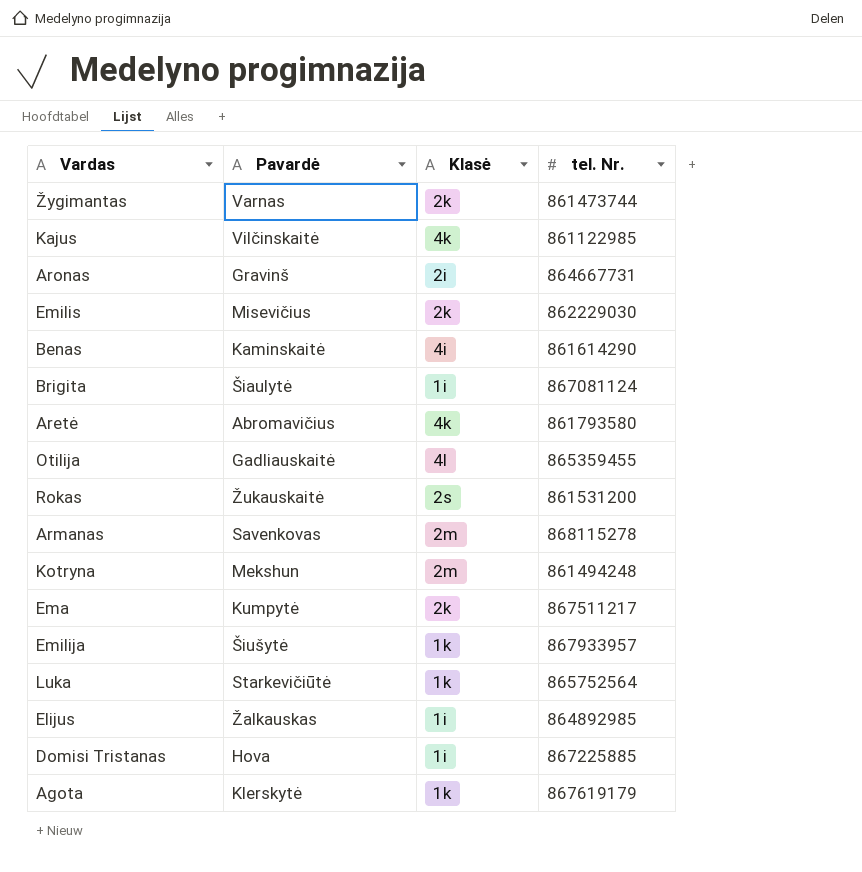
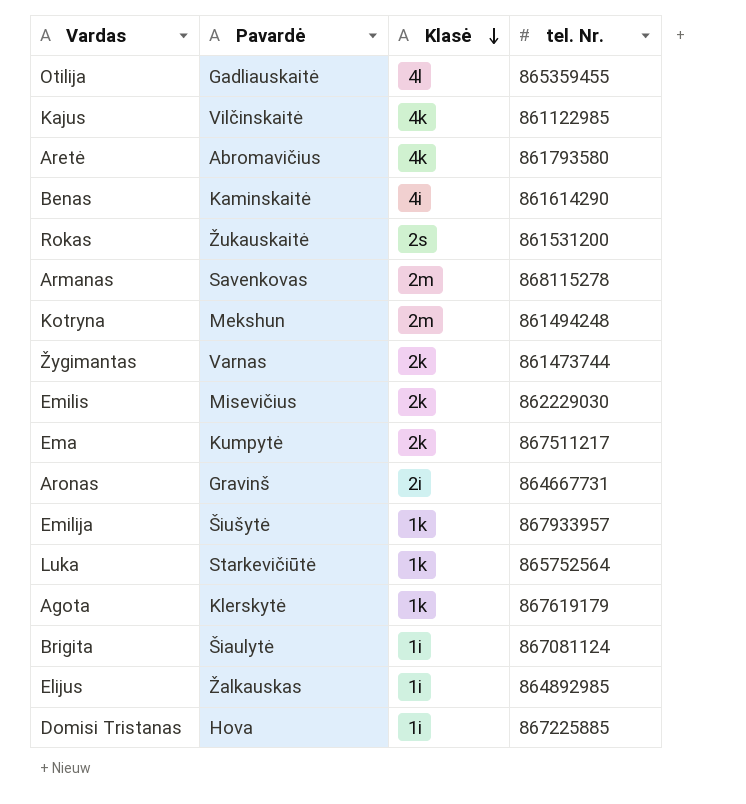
row order: none -> Klasė descending

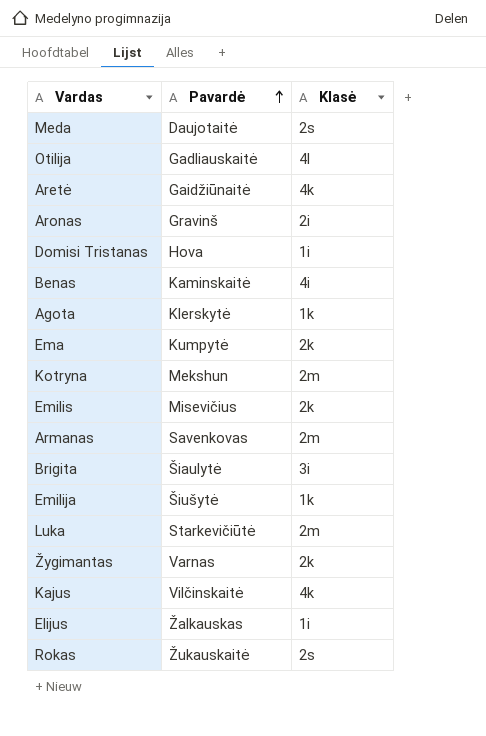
row order: Klasė descending -> Pavardė ascending
column tel. Nr. | position: 4 -> none
row Meda: none -> Daujotaitė | 2s
Aretė | Pavardė: Abromavičius -> Gaidžiūnaitė
Brigita | Klasė: 1i -> 3i
Luka | Klasė: 1k -> 2m

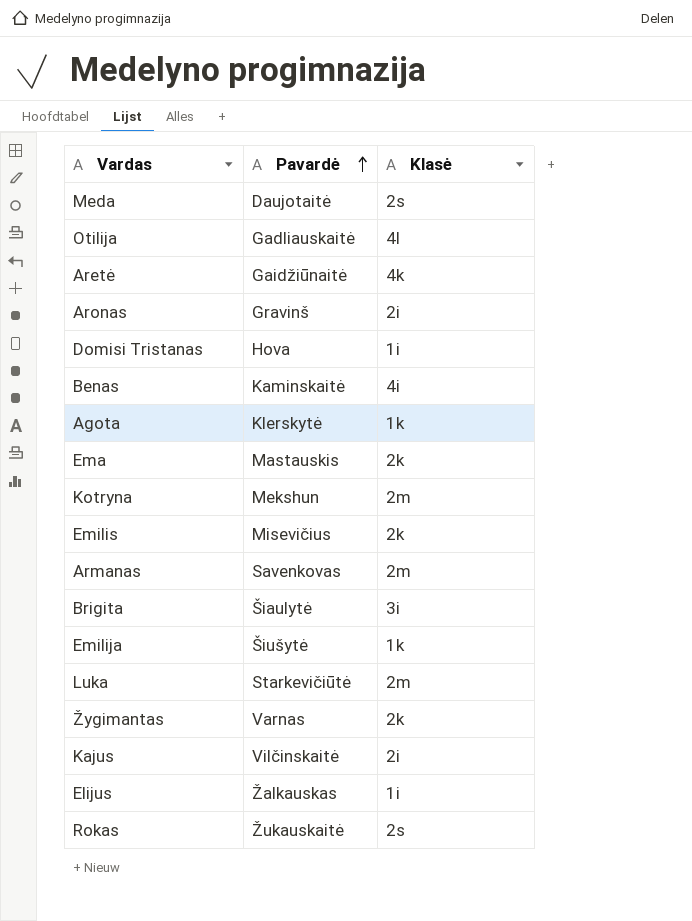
Ema | Pavardė: Kumpytė -> Mastauskis
Kajus | Klasė: 4k -> 2i

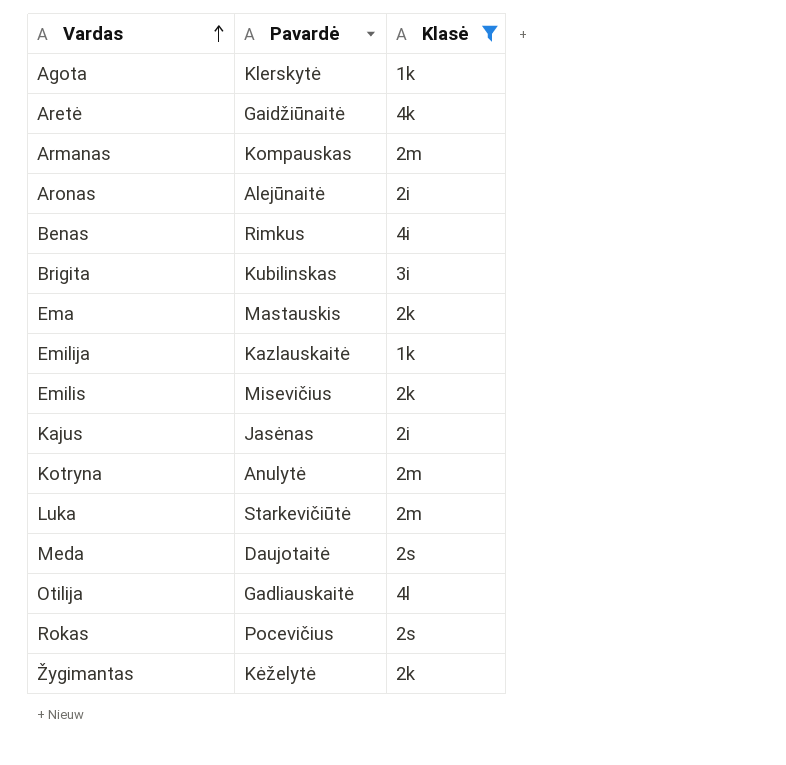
filter: none -> Klasė != 1i
row order: Pavardė ascending -> Vardas ascending
Armanas | Pavardė: Savenkovas -> Kompauskas
Aronas | Pavardė: Gravinš -> Alejūnaitė
Benas | Pavardė: Kaminskaitė -> Rimkus
Brigita | Pavardė: Šiaulytė -> Kubilinskas
Emilija | Pavardė: Šiušytė -> Kazlauskaitė
Kajus | Pavardė: Vilčinskaitė -> Jasėnas
Kotryna | Pavardė: Mekshun -> Anulytė
Rokas | Pavardė: Žukauskaitė -> Pocevičius
Žygimantas | Pavardė: Varnas -> Kėželytė

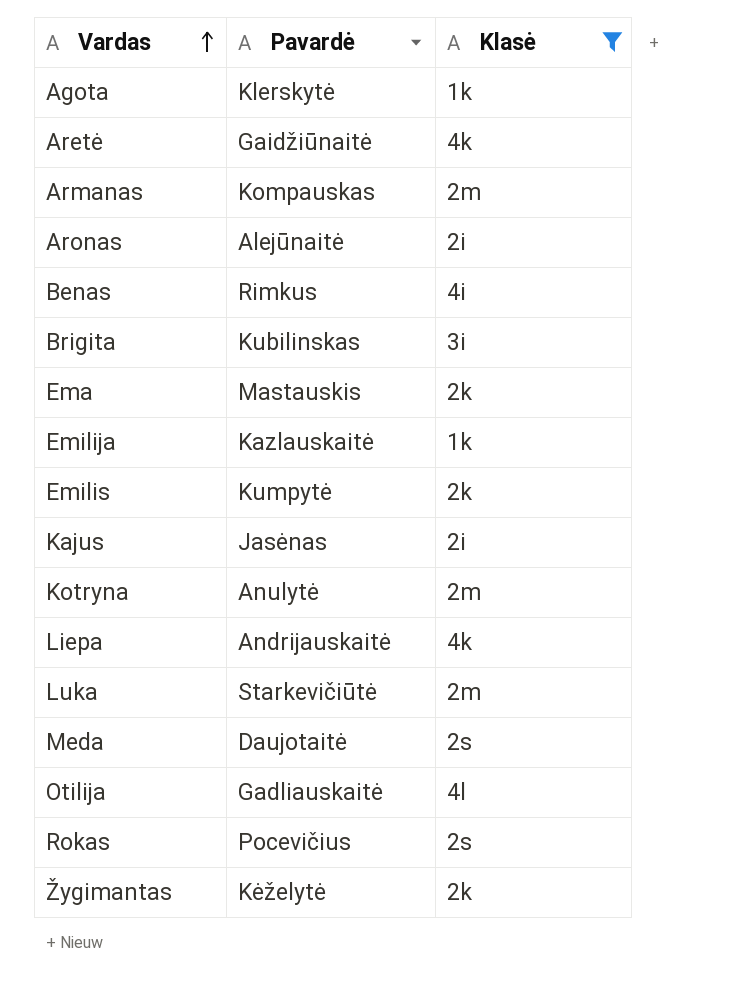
Emilis | Pavardė: Misevičius -> Kumpytė
row Liepa: none -> Andrijauskaitė | 4k

